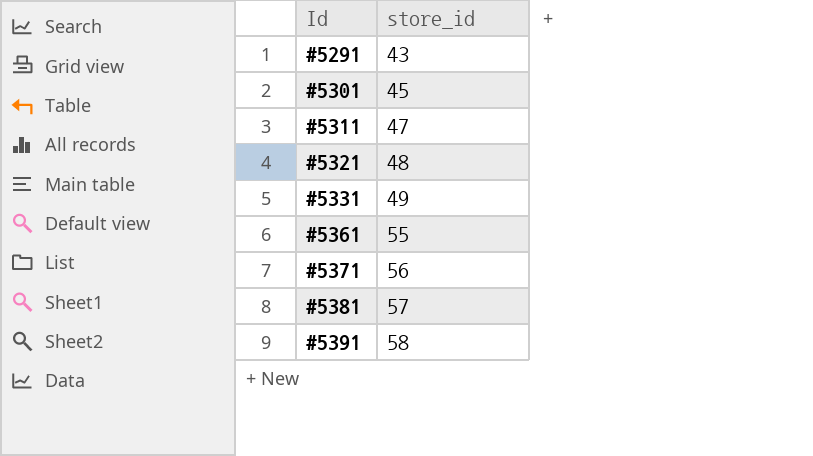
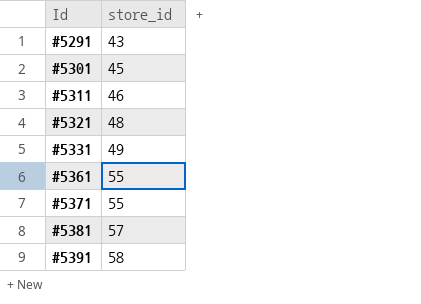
#5311 | store_id: 47 -> 46
#5371 | store_id: 56 -> 55

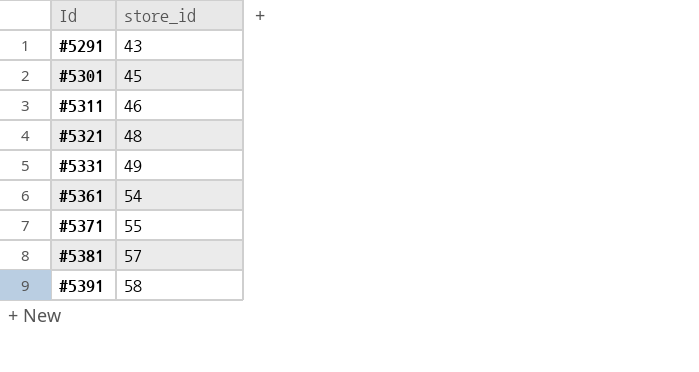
#5361 | store_id: 55 -> 54

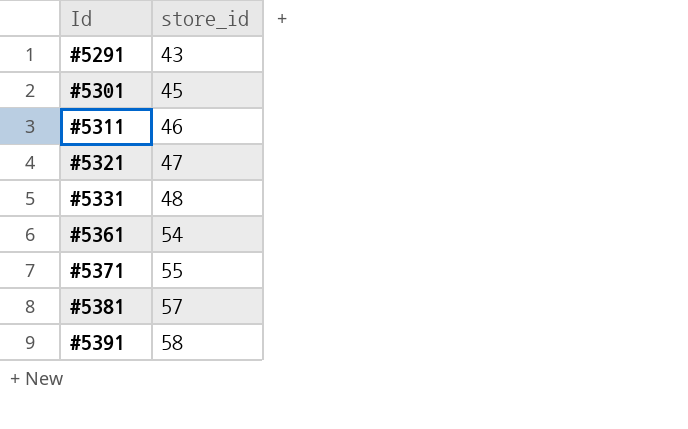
#5321 | store_id: 48 -> 47
#5331 | store_id: 49 -> 48

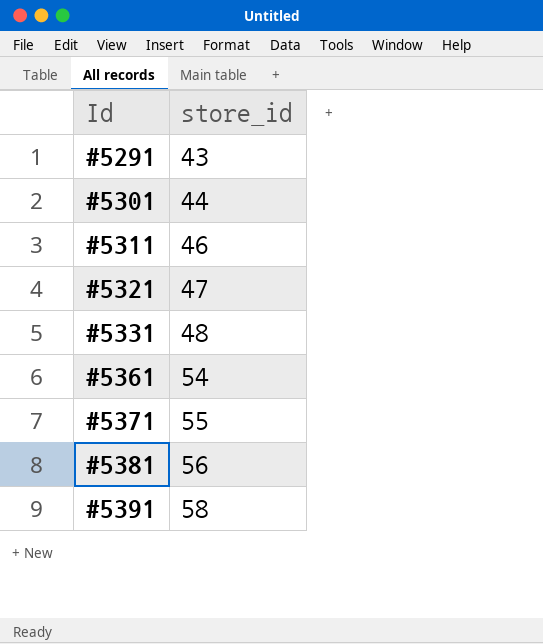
#5301 | store_id: 45 -> 44
#5381 | store_id: 57 -> 56

